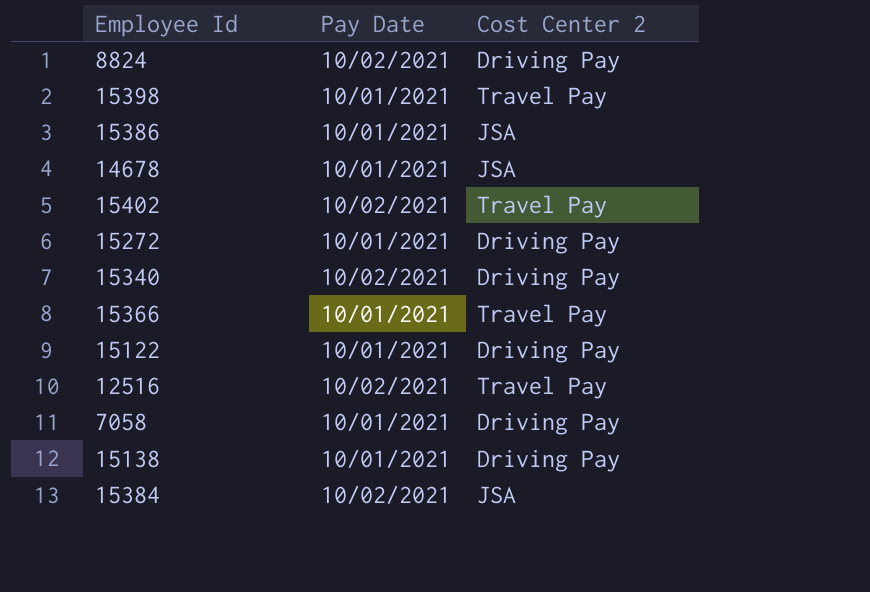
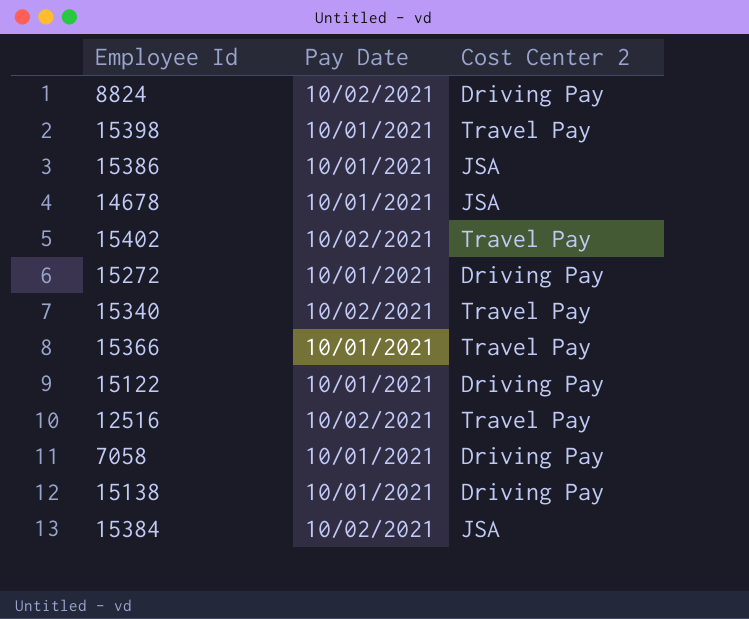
15340 | Cost Center 2: Driving Pay -> Travel Pay

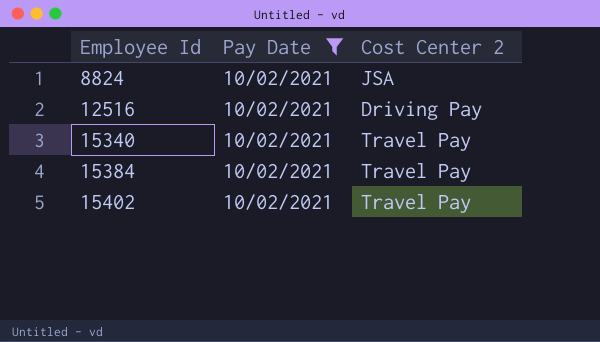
filter: none -> Pay Date = 10/02/2021
row order: none -> Employee Id ascending
8824 | Cost Center 2: Driving Pay -> JSA
12516 | Cost Center 2: Travel Pay -> Driving Pay
15384 | Cost Center 2: JSA -> Travel Pay

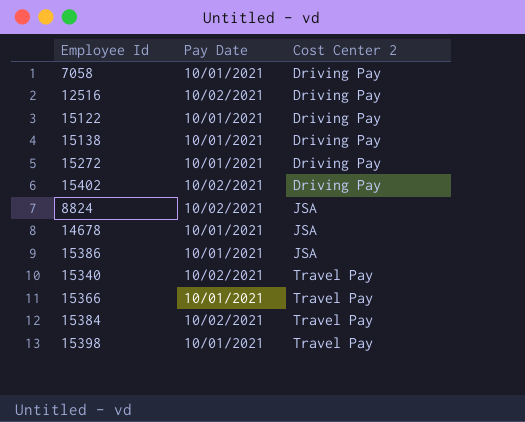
filter: Pay Date = 10/02/2021 -> none
row order: Employee Id ascending -> Cost Center 2 ascending
15402 | Cost Center 2: Travel Pay -> Driving Pay

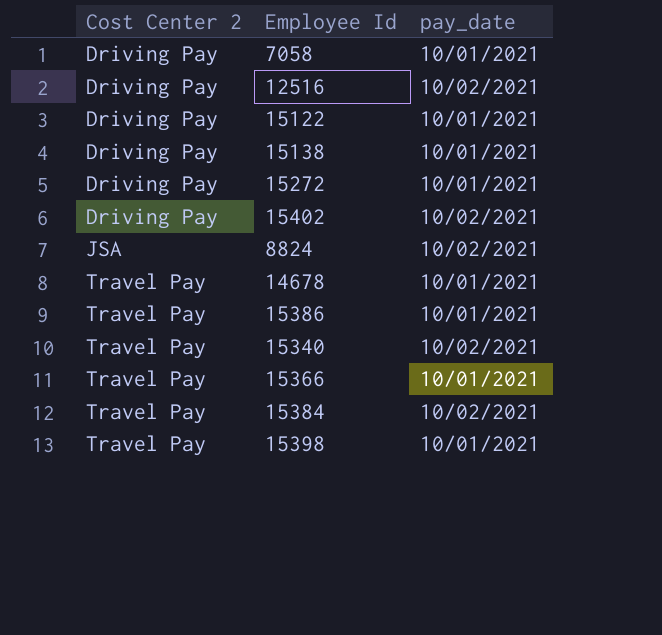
column Cost Center 2 | position: 3 -> 1
column name: Pay Date -> pay_date
14678 | Cost Center 2: JSA -> Travel Pay
15386 | Cost Center 2: JSA -> Travel Pay

